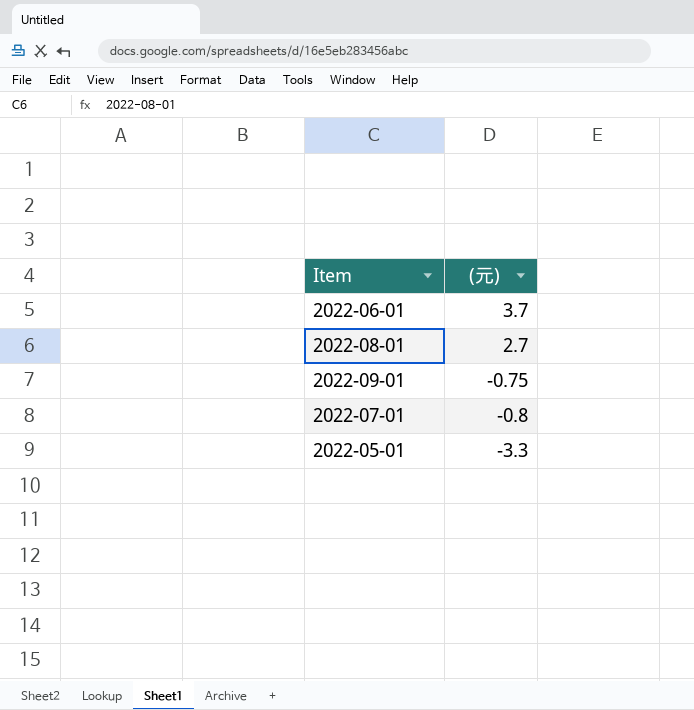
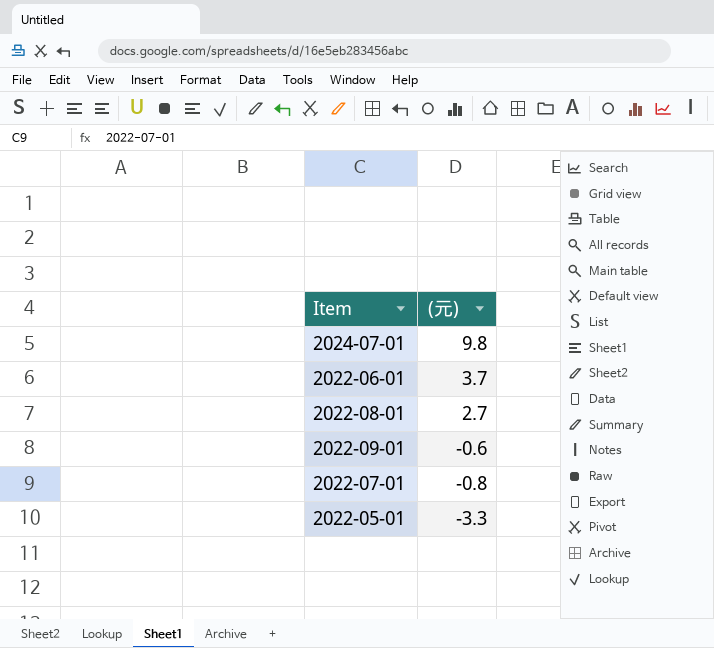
row 2024-07-01: none -> 9.8
2022-09-01 | (元): -0.75 -> -0.6

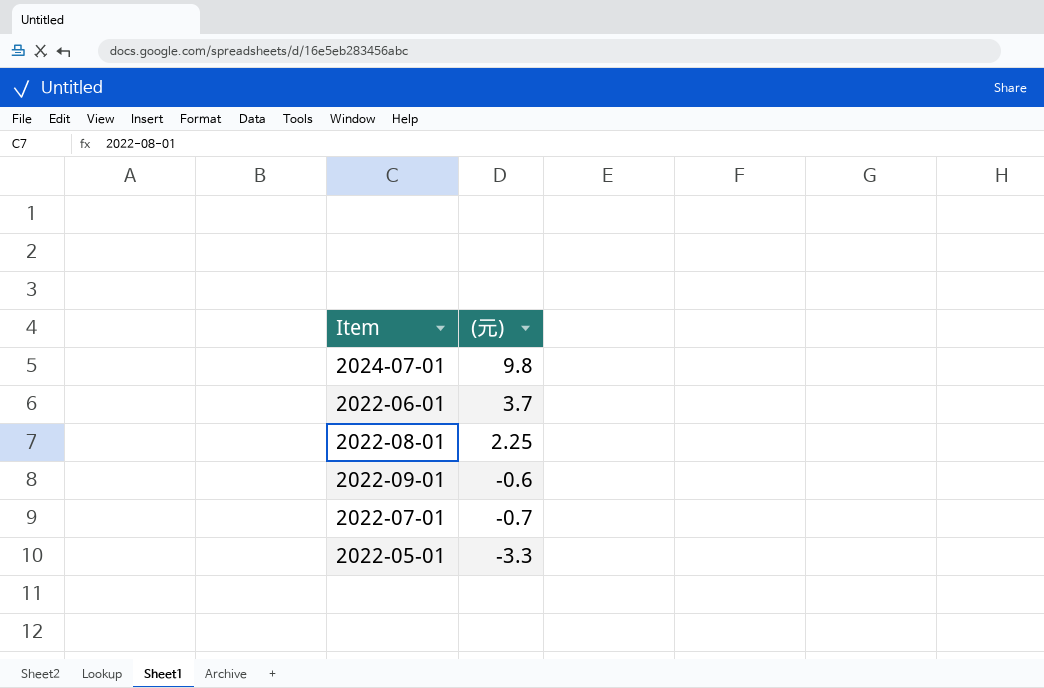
2022-08-01 | (元): 2.7 -> 2.25
2022-07-01 | (元): -0.8 -> -0.7

